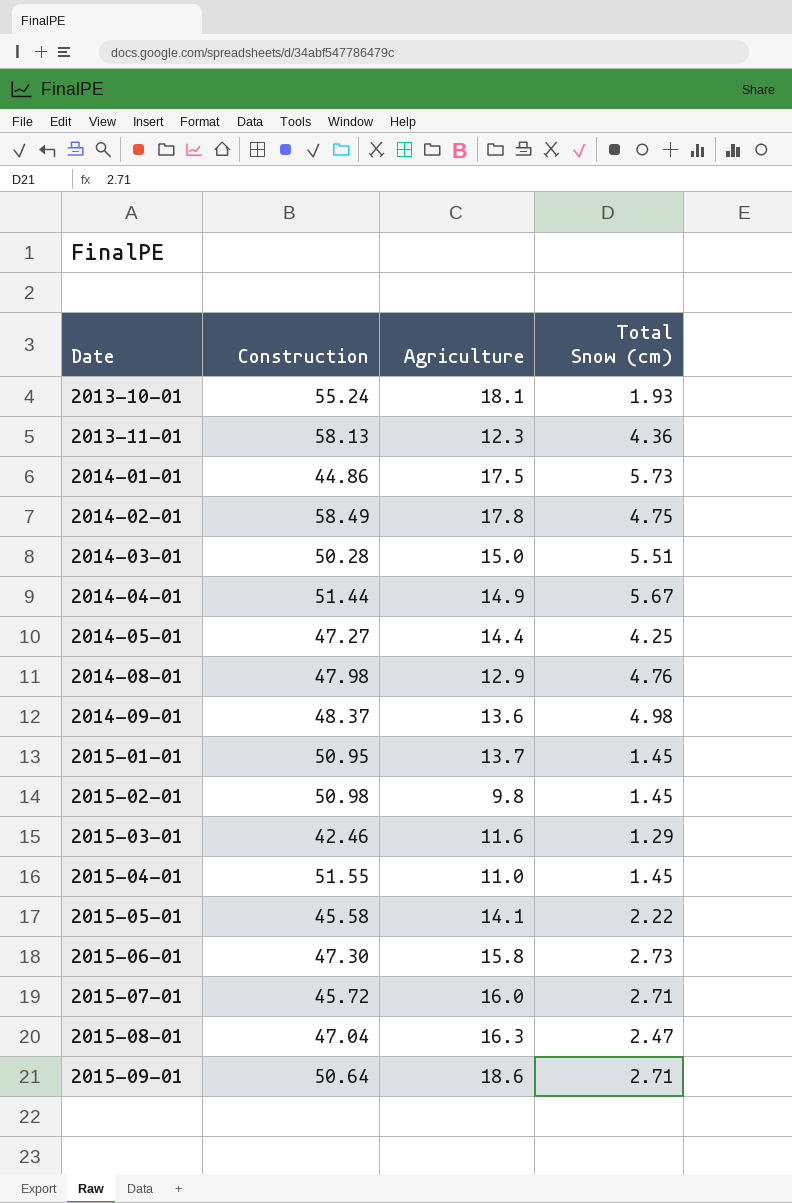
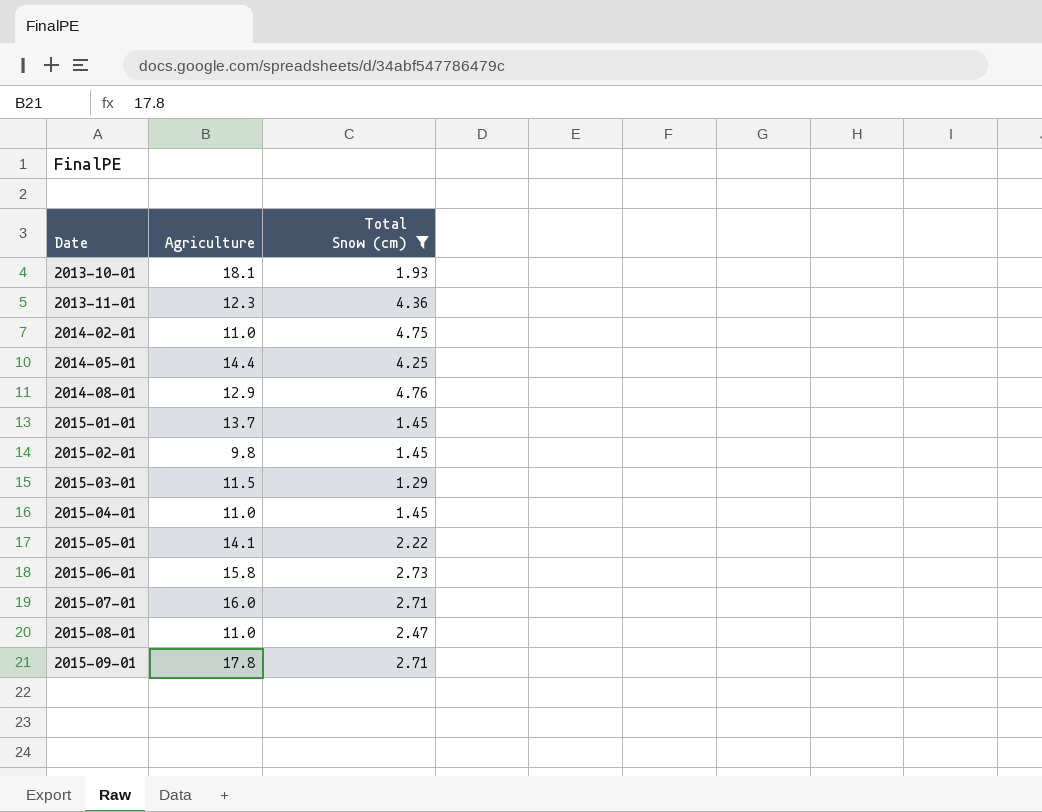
filter: none -> Total Snow (cm) <= 4.76
column Construction | position: 2 -> none
2014-02-01 | Agriculture: 17.8 -> 11.0
2015-03-01 | Agriculture: 11.6 -> 11.5
2015-08-01 | Agriculture: 16.3 -> 11.0
2015-09-01 | Agriculture: 18.6 -> 17.8

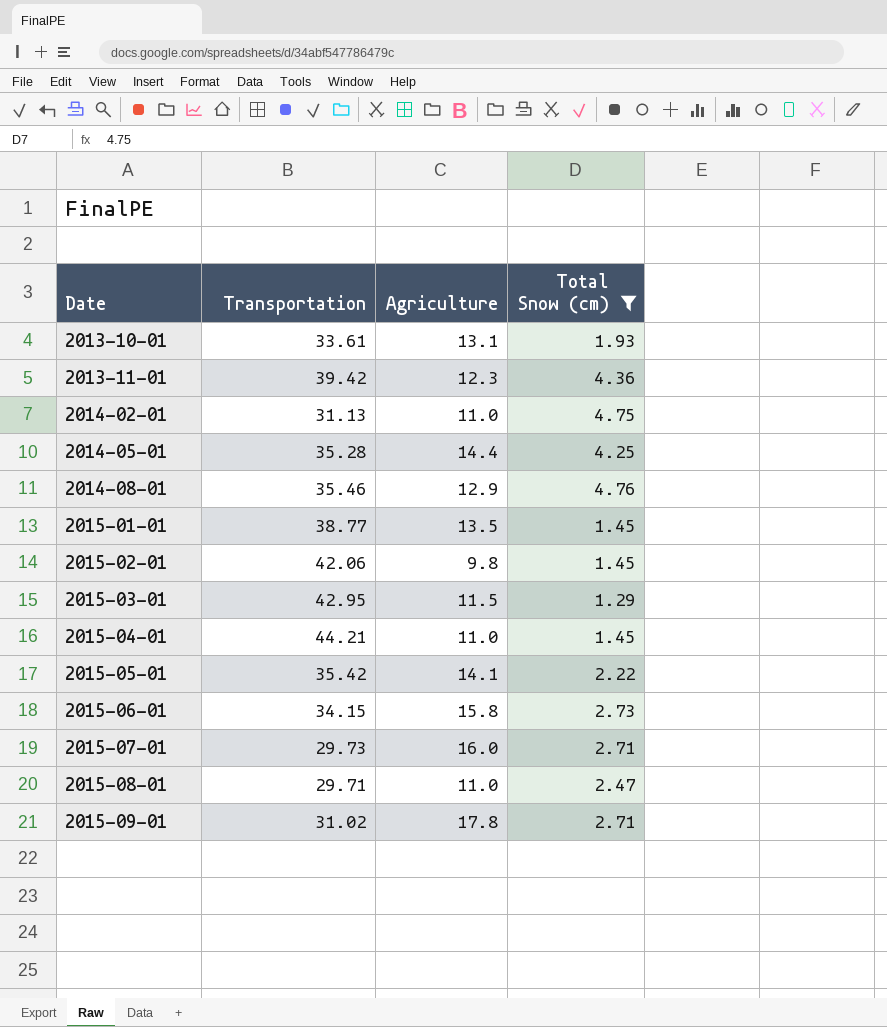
column Transportation | position: none -> 2
2013-10-01 | Agriculture: 18.1 -> 13.1
2015-01-01 | Agriculture: 13.7 -> 13.5

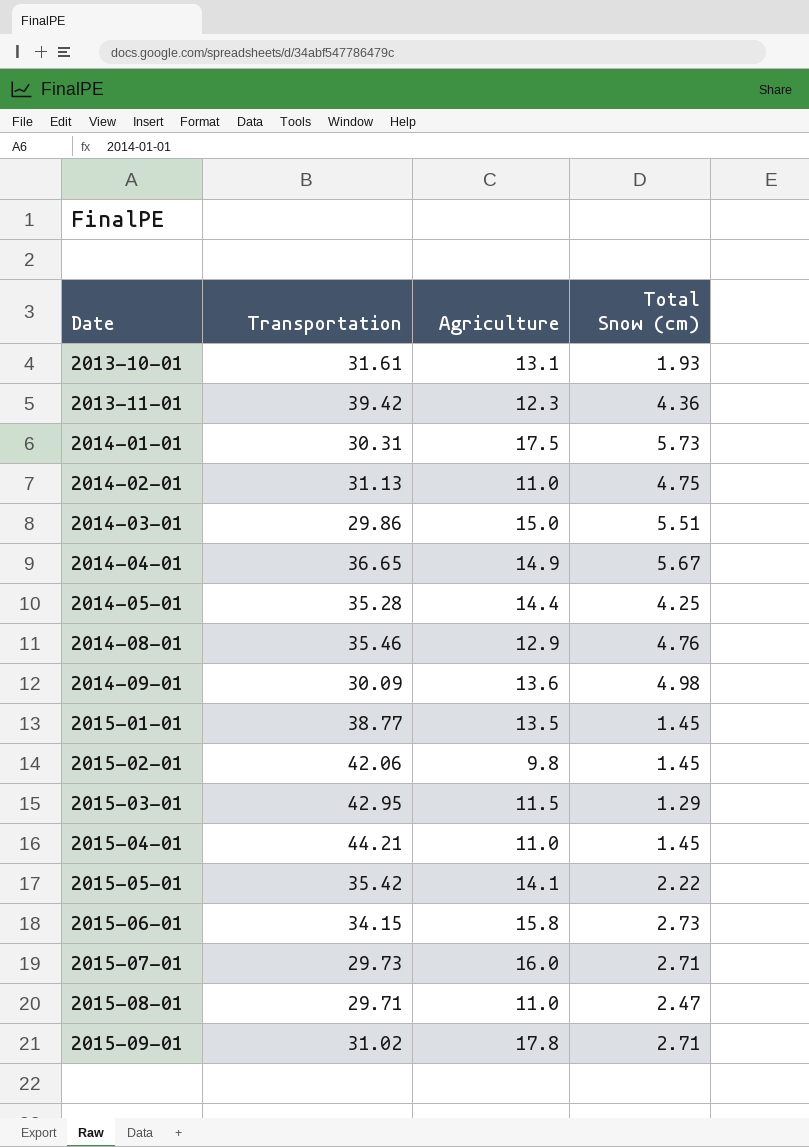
filter: Total Snow (cm) <= 4.76 -> none
2013-10-01 | Transportation: 33.61 -> 31.61

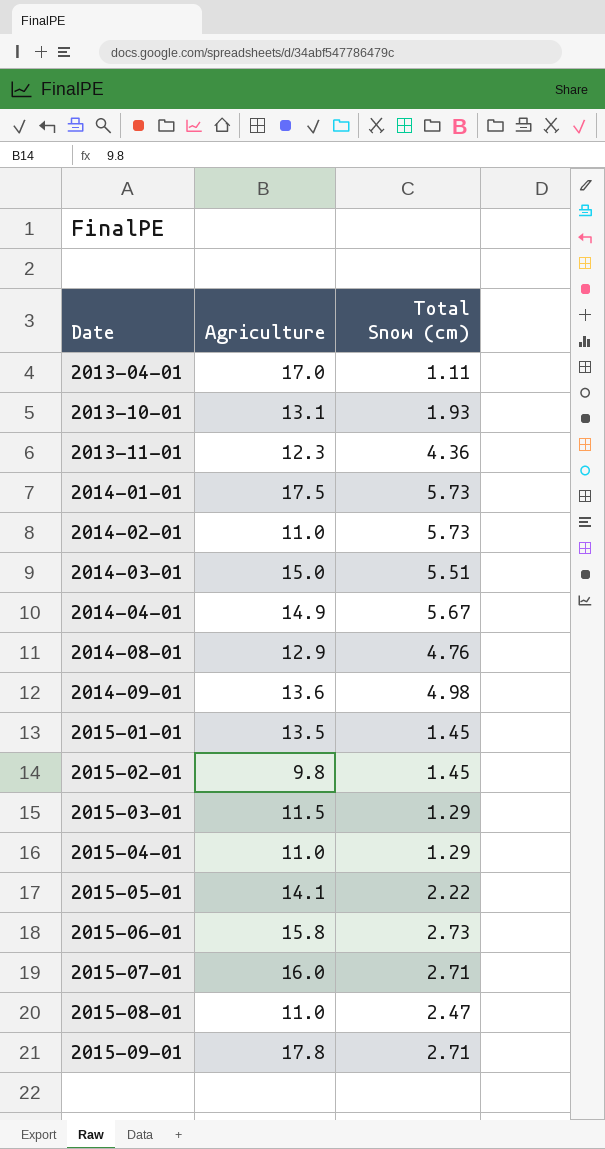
column Transportation | position: 2 -> none
row 2014-05-01: 35.28 | 14.4 | 4.25 -> none
row 2013-04-01: none -> 17.0 | 1.11
2014-02-01 | Total Snow (cm): 4.75 -> 5.73
2015-04-01 | Total Snow (cm): 1.45 -> 1.29

